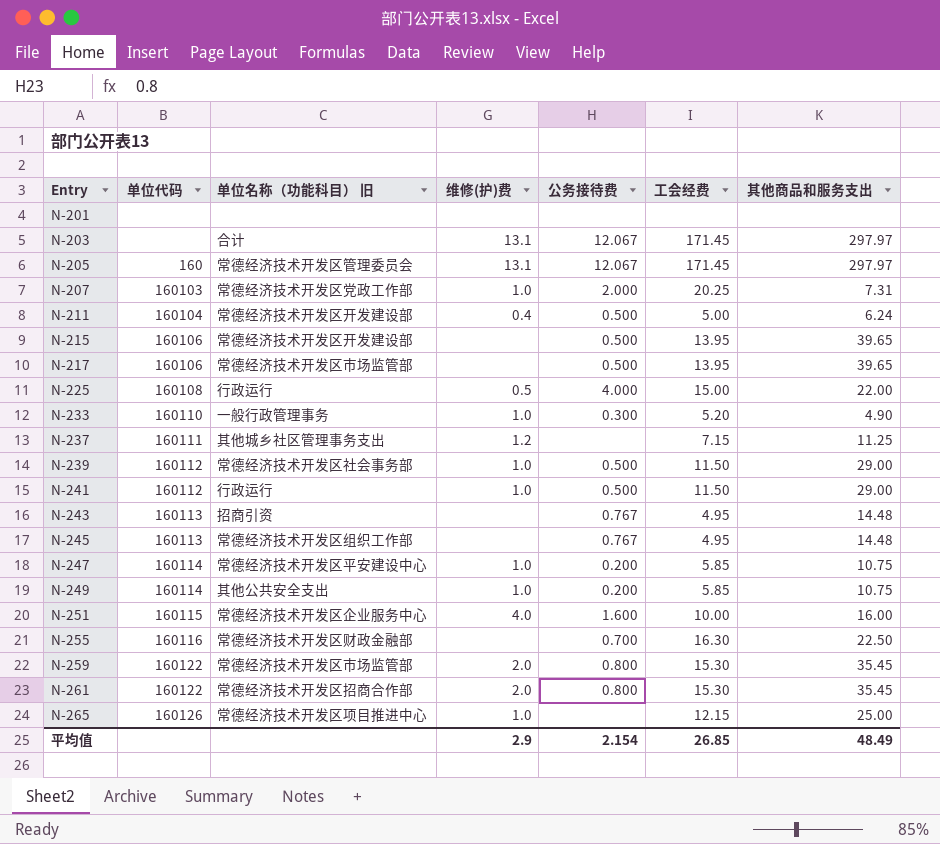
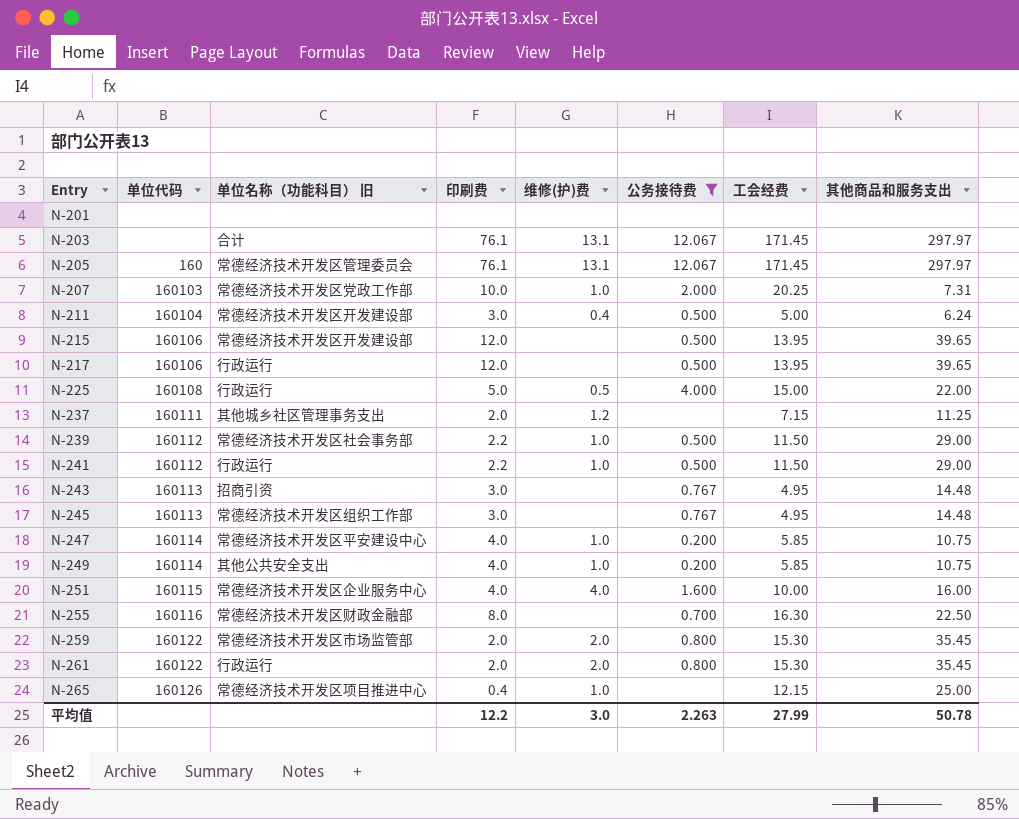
filter: none -> 公务接待费 != 0.300
column 印刷费 | position: none -> 4
N-217 | 单位名称（功能科目） 旧: 常德经济技术开发区市场监管部 -> 行政运行
N-261 | 单位名称（功能科目） 旧: 常德经济技术开发区招商合作部 -> 行政运行
平均值 | 维修(护)费: 2.9 -> 3.0
平均值 | 公务接待费: 2.154 -> 2.263
平均值 | 工会经费: 26.85 -> 27.99
平均值 | 其他商品和服务支出: 48.49 -> 50.78

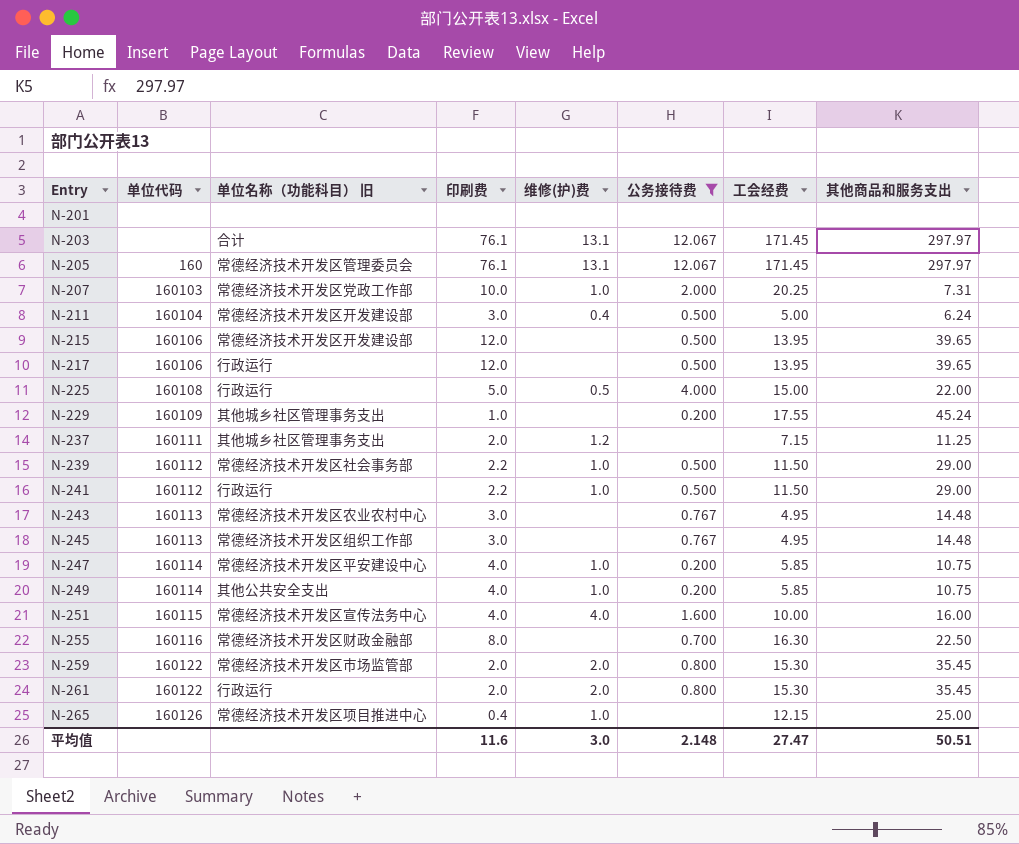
row N-229: none -> 160109 | 其他城乡社区管理事务支出 | 1.0 | none | 0.200 | 17.55 | 45.24
N-243 | 单位名称（功能科目） 旧: 招商引资 -> 常德经济技术开发区农业农村中心
N-251 | 单位名称（功能科目） 旧: 常德经济技术开发区企业服务中心 -> 常德经济技术开发区宣传法务中心
平均值 | 印刷费: 12.2 -> 11.6
平均值 | 公务接待费: 2.263 -> 2.148
平均值 | 工会经费: 27.99 -> 27.47
平均值 | 其他商品和服务支出: 50.78 -> 50.51

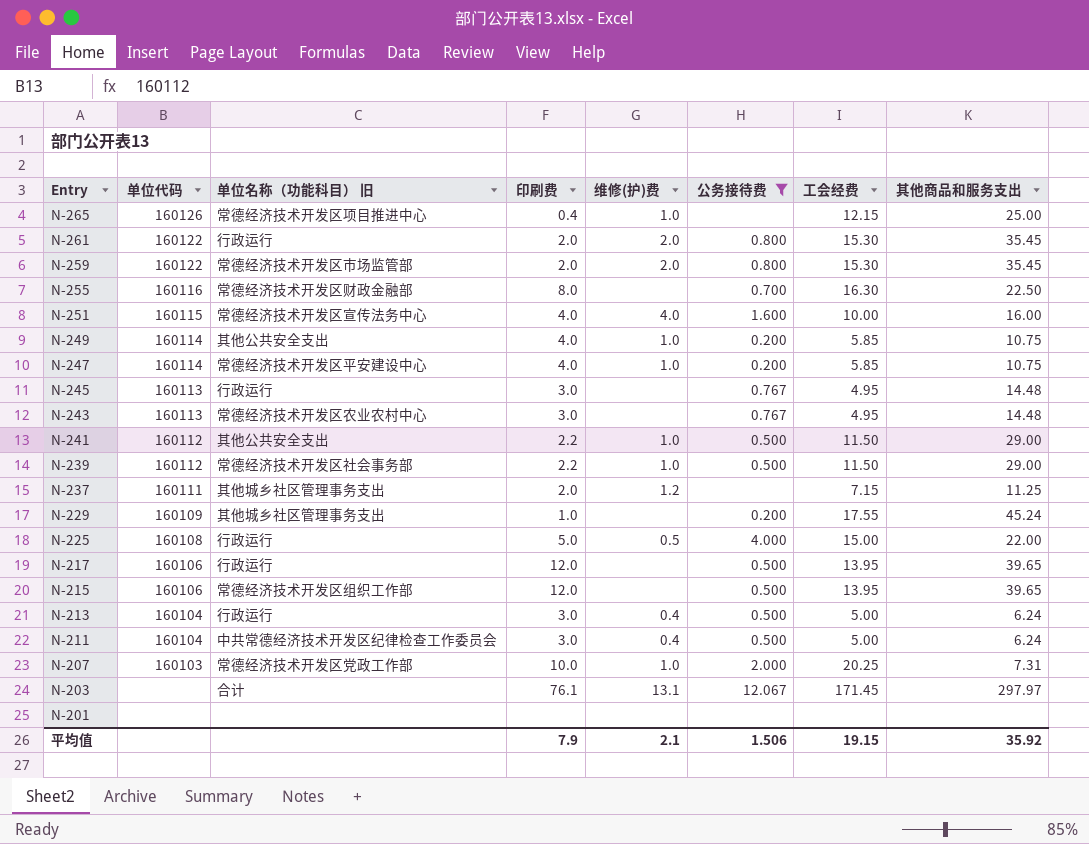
row order: Entry ascending -> Entry descending
row N-205: 160 | 常德经济技术开发区管理委员会 | 76.1 | 13.1 | 12.067 | 171.45 | 297.97 -> none
N-245 | 单位名称（功能科目） 旧: 常德经济技术开发区组织工作部 -> 行政运行
N-241 | 单位名称（功能科目） 旧: 行政运行 -> 其他公共安全支出
N-215 | 单位名称（功能科目） 旧: 常德经济技术开发区开发建设部 -> 常德经济技术开发区组织工作部
row N-213: none -> 160104 | 行政运行 | 3.0 | 0.4 | 0.500 | 5.00 | 6.24
N-211 | 单位名称（功能科目） 旧: 常德经济技术开发区开发建设部 -> 中共常德经济技术开发区纪律检查工作委员会
平均值 | 印刷费: 11.6 -> 7.9
平均值 | 维修(护)费: 3.0 -> 2.1
平均值 | 公务接待费: 2.148 -> 1.506
平均值 | 工会经费: 27.47 -> 19.15
平均值 | 其他商品和服务支出: 50.51 -> 35.92

